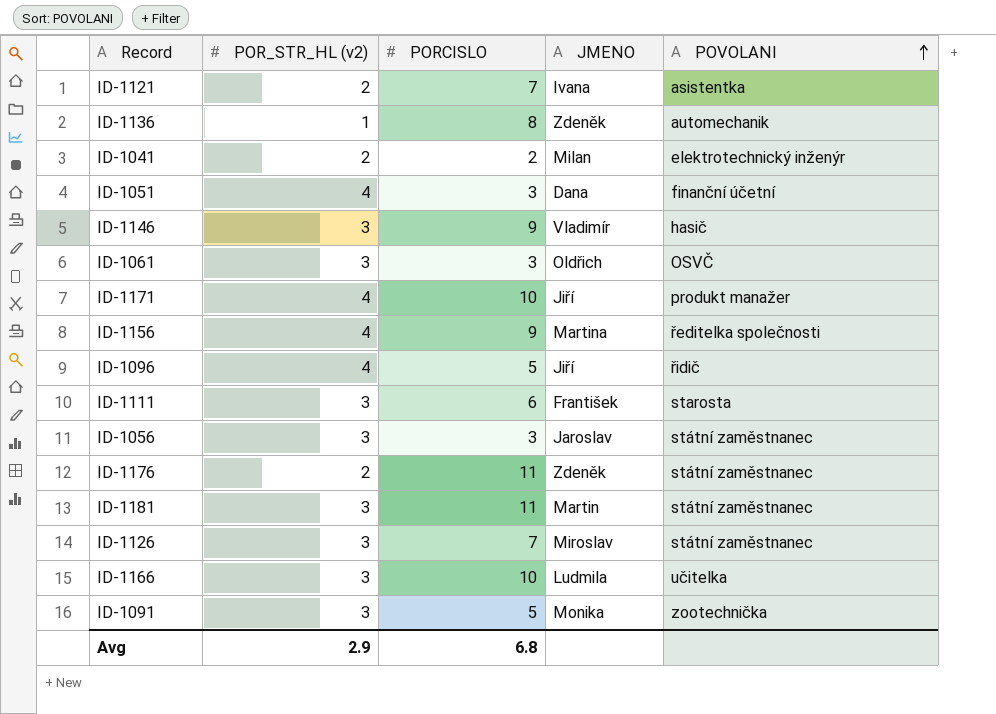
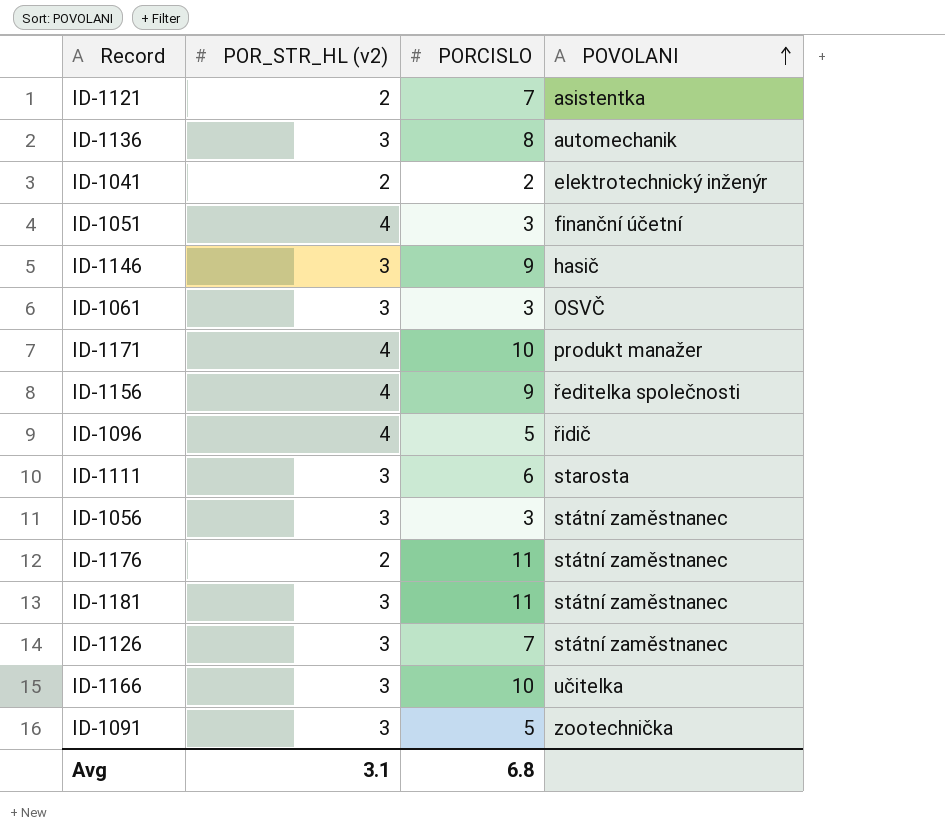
column JMENO | position: 4 -> none
ID-1136 | POR_STR_HL (v2): 1 -> 3
Avg | POR_STR_HL (v2): 2.9 -> 3.1

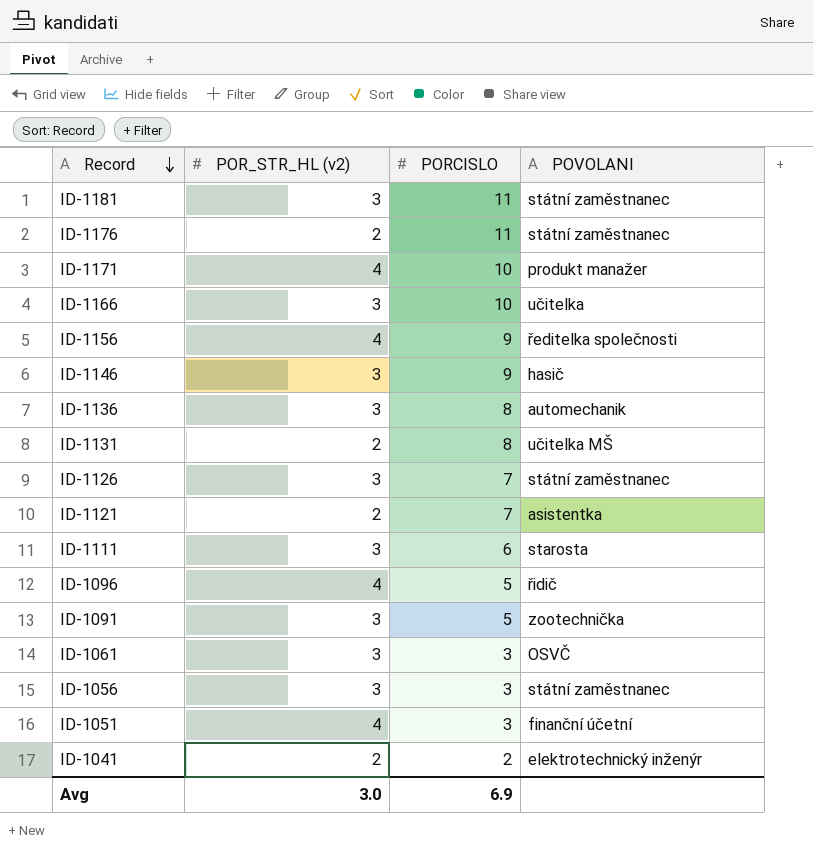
row order: POVOLANI ascending -> Record descending
row ID-1131: none -> 2 | 8 | učitelka MŠ
Avg | POR_STR_HL (v2): 3.1 -> 3.0
Avg | PORCISLO: 6.8 -> 6.9

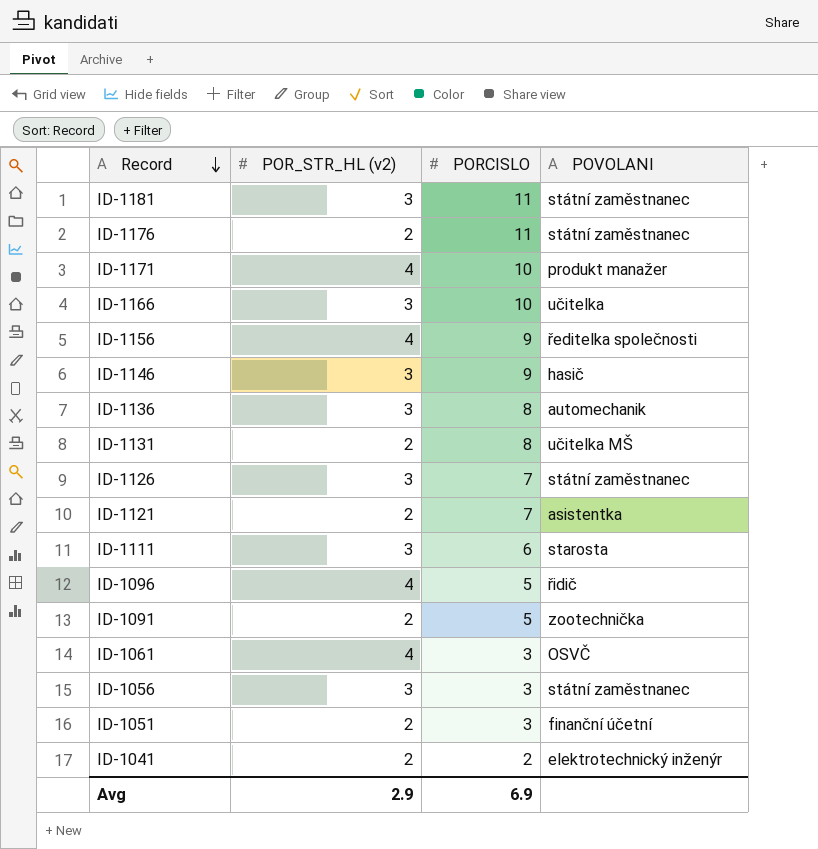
ID-1091 | POR_STR_HL (v2): 3 -> 2
ID-1061 | POR_STR_HL (v2): 3 -> 4
ID-1051 | POR_STR_HL (v2): 4 -> 2
Avg | POR_STR_HL (v2): 3.0 -> 2.9

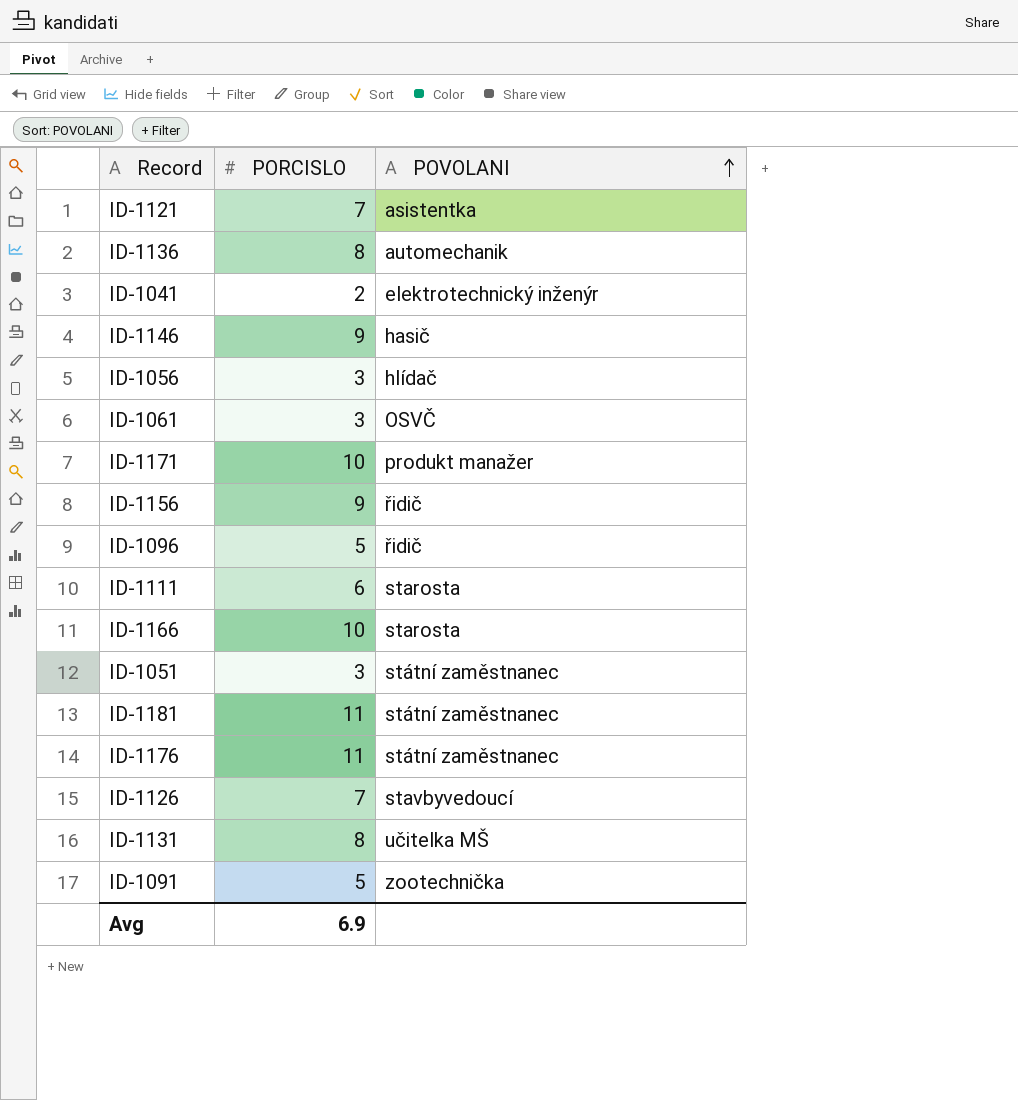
row order: Record descending -> POVOLANI ascending
column POR_STR_HL (v2) | position: 2 -> none
ID-1056 | POVOLANI: státní zaměstnanec -> hlídač
ID-1156 | POVOLANI: ředitelka společnosti -> řidič
ID-1166 | POVOLANI: učitelka -> starosta
ID-1051 | POVOLANI: finanční účetní -> státní zaměstnanec
ID-1126 | POVOLANI: státní zaměstnanec -> stavbyvedoucí

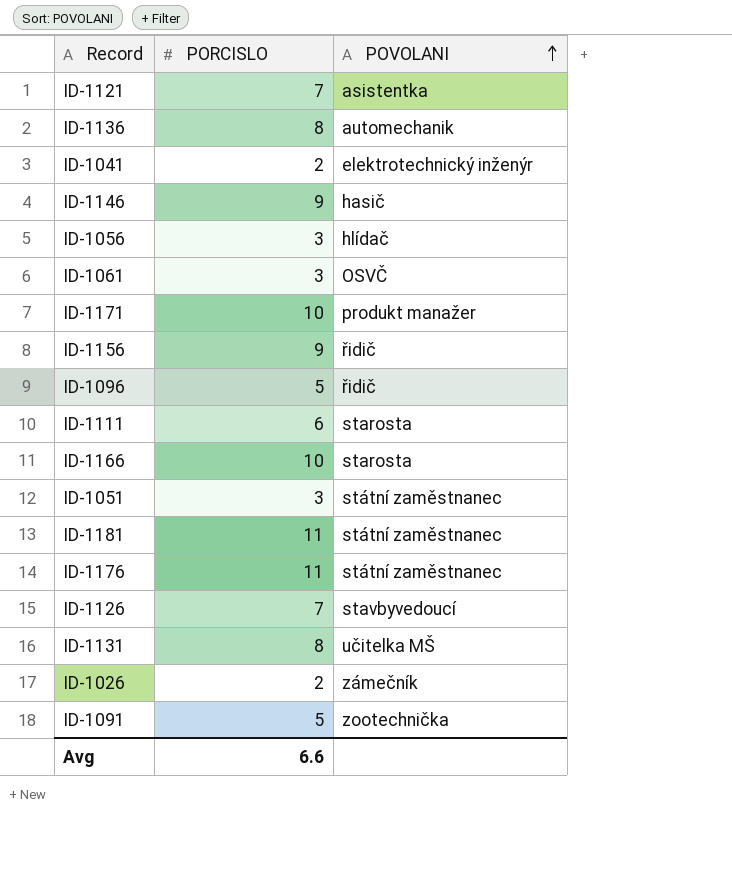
row ID-1026: none -> 2 | zámečník
Avg | PORCISLO: 6.9 -> 6.6

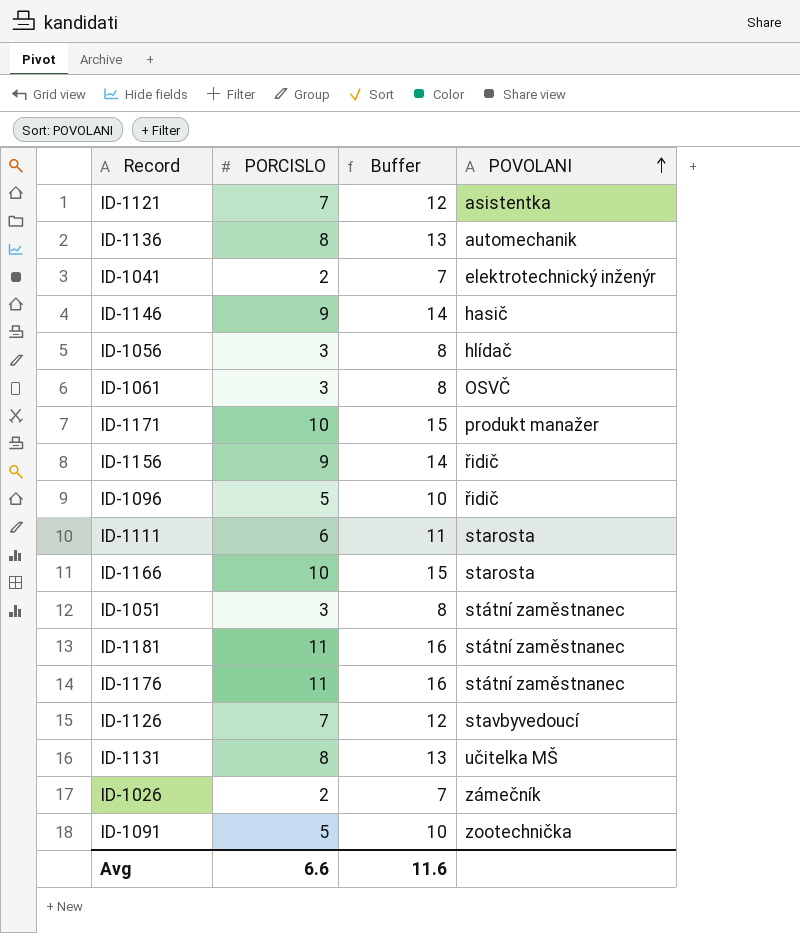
column Buffer | formula: none -> [PORCISLO] + 5

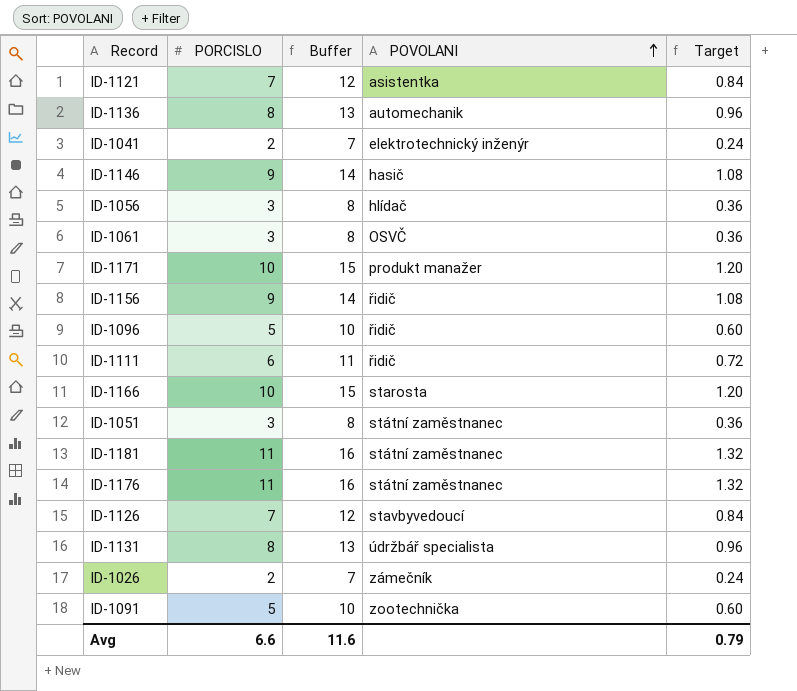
column Target | formula: none -> [PORCISLO] * 0.12
ID-1111 | POVOLANI: starosta -> řidič
ID-1131 | POVOLANI: učitelka MŠ -> údržbář specialista

